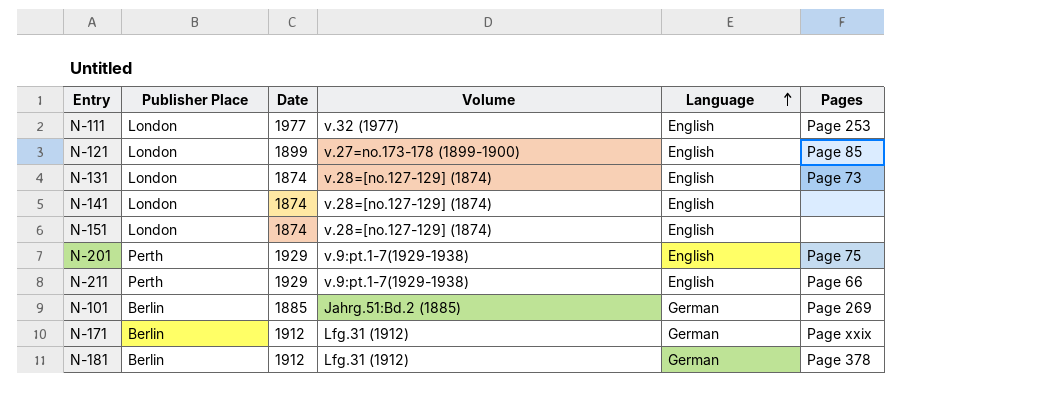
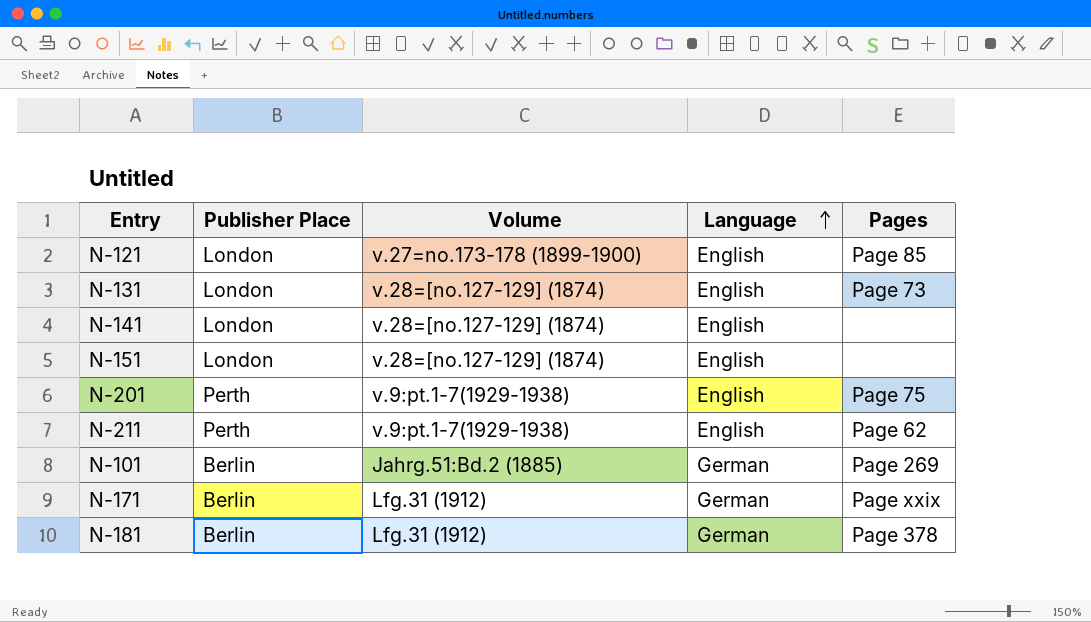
column Date | position: 3 -> none
row N-111: London | 1977 | v.32 (1977) | English | Page 253 -> none
N-211 | Pages: Page 66 -> Page 62

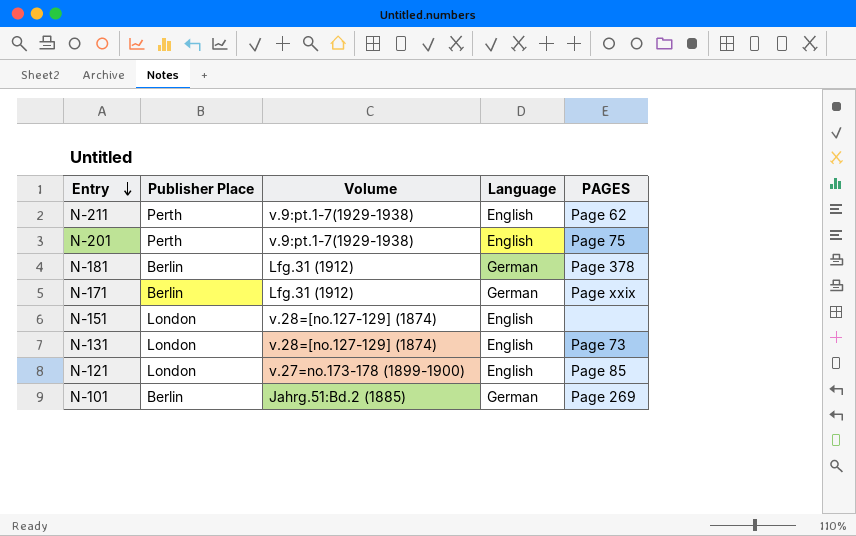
row order: Language ascending -> Entry descending
column name: Pages -> PAGES
row N-141: London | v.28=[no.127-129] (1874) | English | none -> none

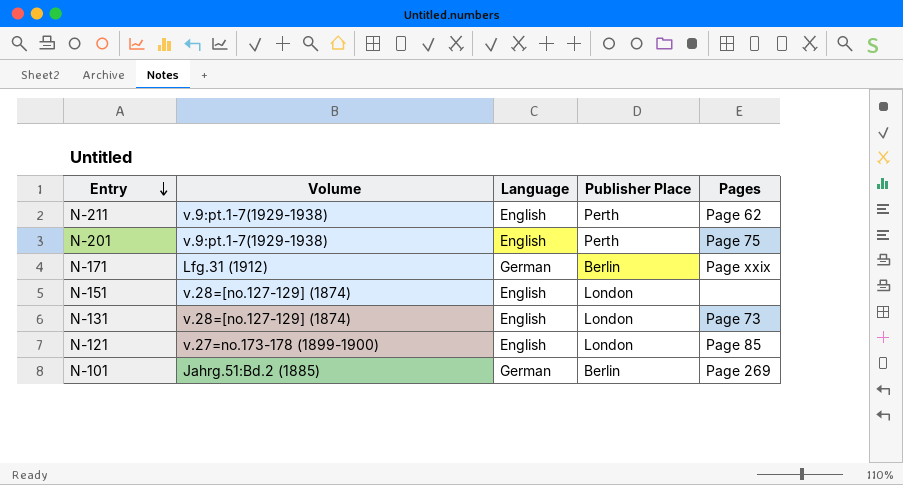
column Publisher Place | position: 2 -> 4
column name: PAGES -> Pages
row N-181: Berlin | Lfg.31 (1912) | German | Page 378 -> none

